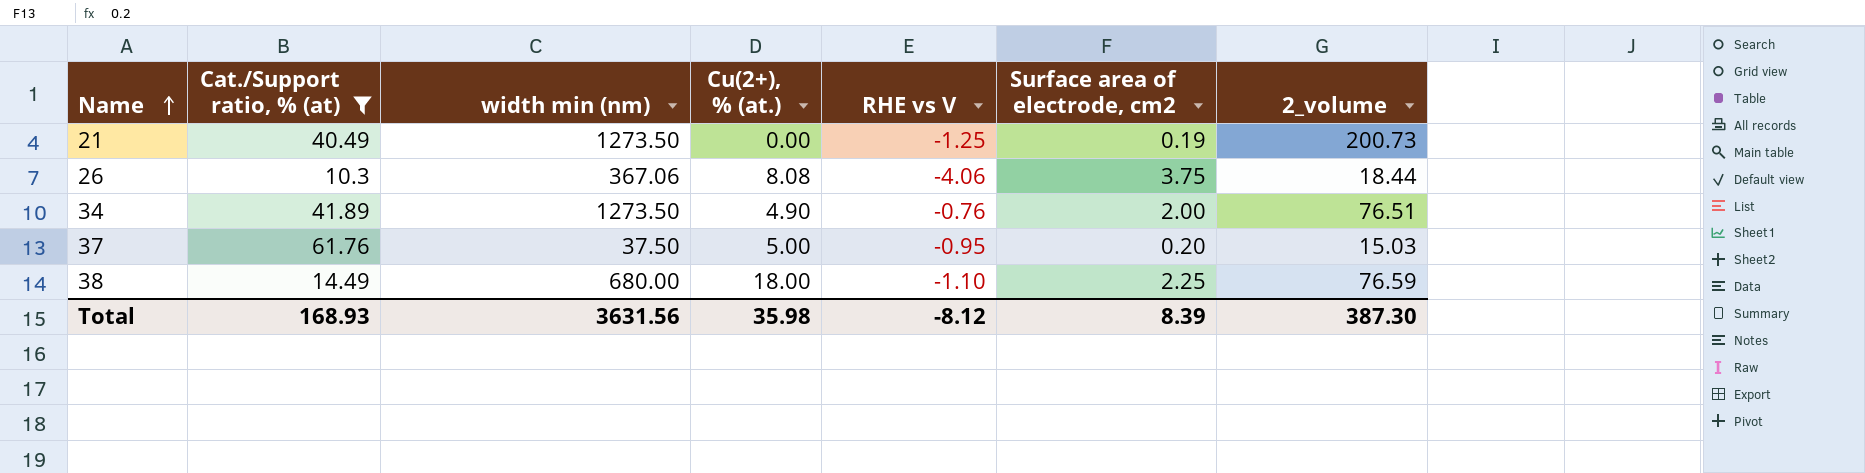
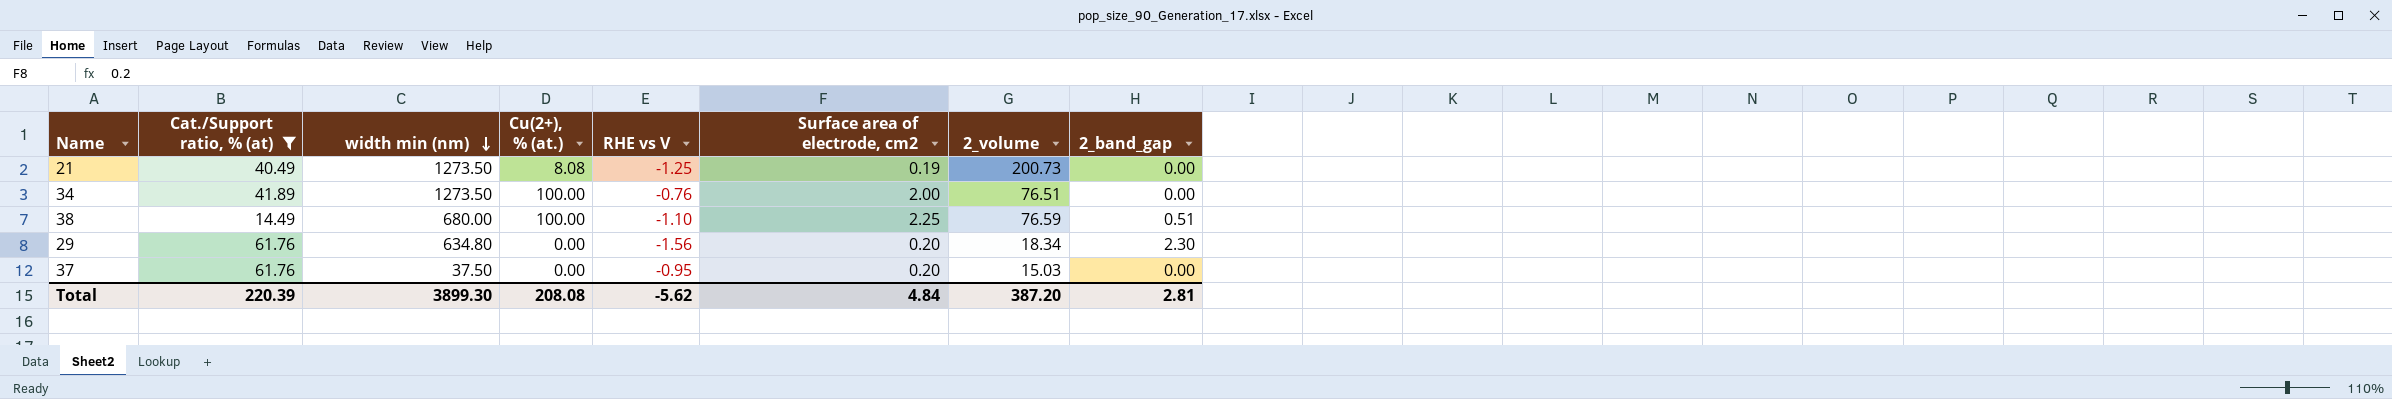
row order: Name ascending -> width min (nm) descending
column 2_band_gap | position: none -> 8
row 26: 10.3 | 367.06 | 8.08 | -4.06 | 3.75 | 18.44 -> none
21 | Cu(2+), % (at.): 0.00 -> 8.08
34 | Cu(2+), % (at.): 4.90 -> 100.00
38 | Cu(2+), % (at.): 18.00 -> 100.00
row 29: none -> 61.76 | 634.80 | 0.00 | -1.56 | 0.20 | 18.34 | 2.30
37 | Cu(2+), % (at.): 5.00 -> 0.00
Total | Cat./Support ratio, % (at): 168.93 -> 220.39
Total | width min (nm): 3631.56 -> 3899.30
Total | Cu(2+), % (at.): 35.98 -> 208.08
Total | RHE vs V: -8.12 -> -5.62
Total | Surface area of electrode, cm2: 8.39 -> 4.84
Total | 2_volume: 387.30 -> 387.20

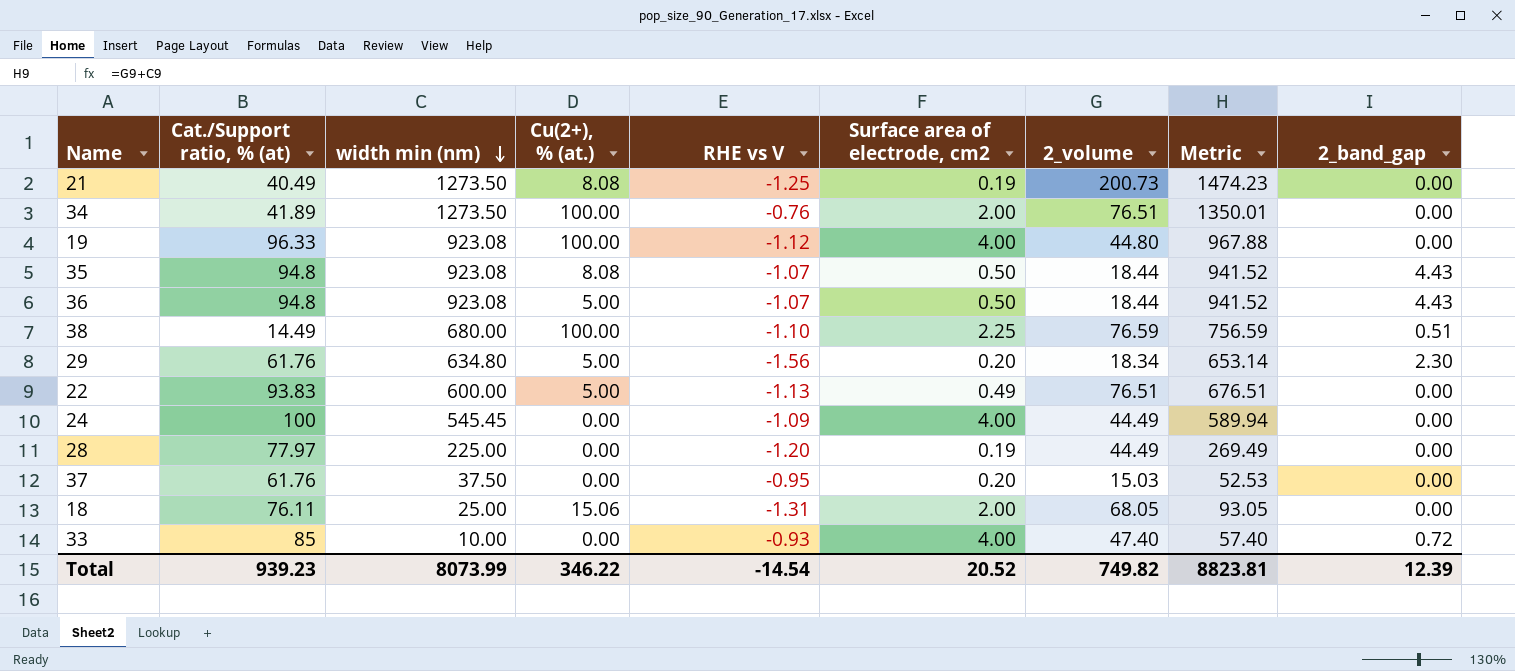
filter: Cat./Support ratio, % (at) <= 61.76 -> none
column Metric | formula: none -> [width min (nm)] + [2_volume]
29 | Cu(2+), % (at.): 0.00 -> 5.00
Total | Cat./Support ratio, % (at): 220.39 -> 939.23
Total | width min (nm): 3899.30 -> 8073.99
Total | Cu(2+), % (at.): 208.08 -> 346.22
Total | RHE vs V: -5.62 -> -14.54
Total | Surface area of electrode, cm2: 4.84 -> 20.52
Total | 2_volume: 387.20 -> 749.82
Total | 2_band_gap: 2.81 -> 12.39

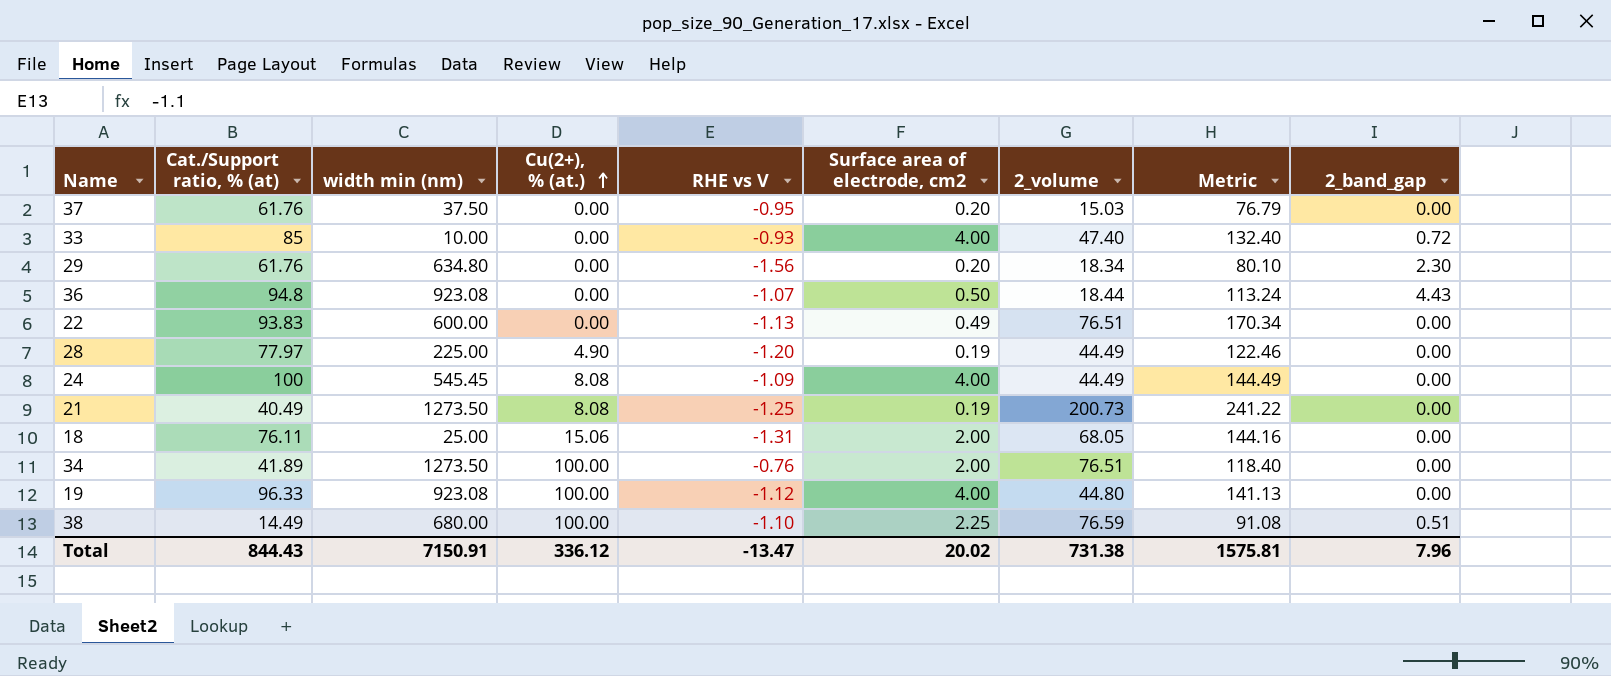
row order: width min (nm) descending -> Cu(2+), % (at.) ascending
column Metric | formula: [width min (nm)] + [2_volume] -> [Cat./Support ratio, % (at)] + [2_volume]
row 35: 94.8 | 923.08 | 8.08 | -1.07 | 0.50 | 18.44 | 941.52 | 4.43 -> none
29 | Cu(2+), % (at.): 5.00 -> 0.00
36 | Cu(2+), % (at.): 5.00 -> 0.00
22 | Cu(2+), % (at.): 5.00 -> 0.00
28 | Cu(2+), % (at.): 0.00 -> 4.90
24 | Cu(2+), % (at.): 0.00 -> 8.08
Total | Cat./Support ratio, % (at): 939.23 -> 844.43
Total | width min (nm): 8073.99 -> 7150.91
Total | Cu(2+), % (at.): 346.22 -> 336.12
Total | RHE vs V: -14.54 -> -13.47
Total | Surface area of electrode, cm2: 20.52 -> 20.02
Total | 2_volume: 749.82 -> 731.38
Total | Metric: 8823.81 -> 1575.81
Total | 2_band_gap: 12.39 -> 7.96

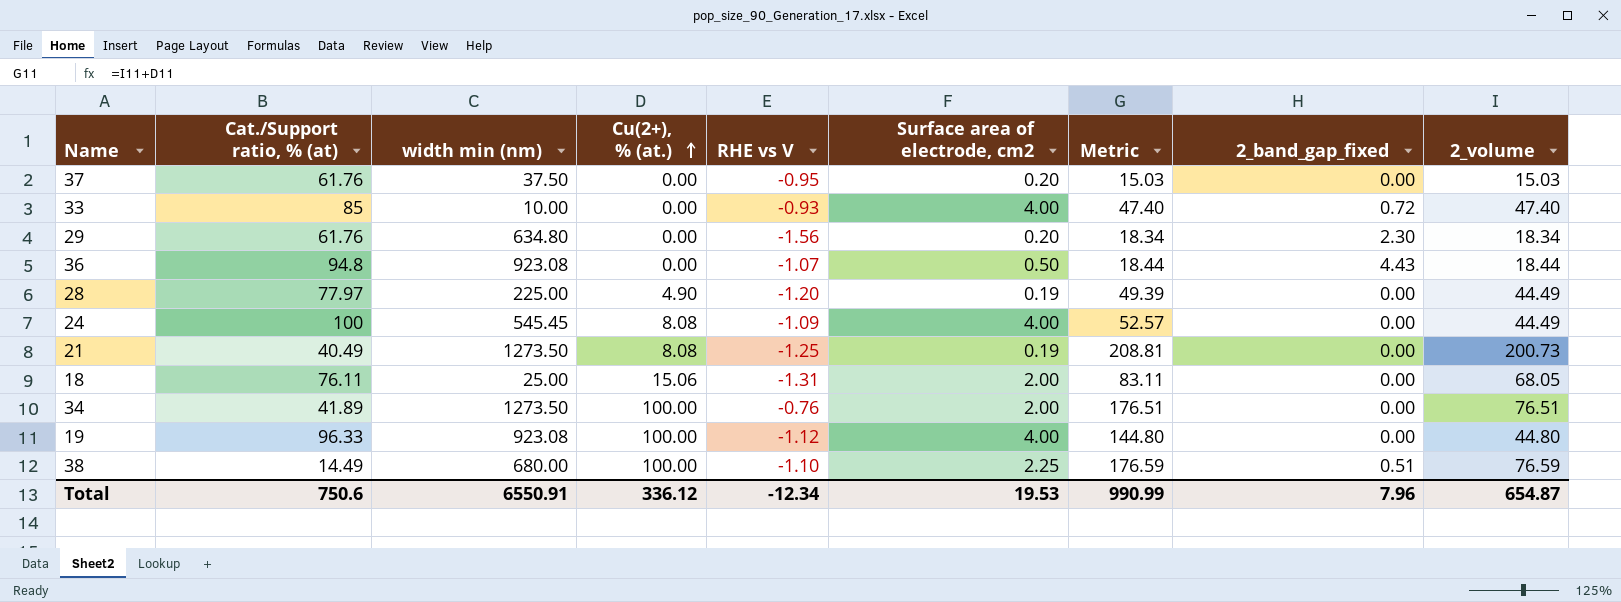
column Metric | formula: [Cat./Support ratio, % (at)] + [2_volume] -> [Cu(2+), % (at.)] + [2_volume]
column name: 2_band_gap -> 2_band_gap_fixed
column 2_volume | position: 7 -> 9
row 22: 93.83 | 600.00 | 0.00 | -1.13 | 0.49 | 76.51 | 170.34 | 0.00 -> none
Total | Cat./Support ratio, % (at): 844.43 -> 750.6
Total | width min (nm): 7150.91 -> 6550.91
Total | RHE vs V: -13.47 -> -12.34
Total | Surface area of electrode, cm2: 20.02 -> 19.53
Total | Metric: 1575.81 -> 990.99
Total | 2_volume: 731.38 -> 654.87

